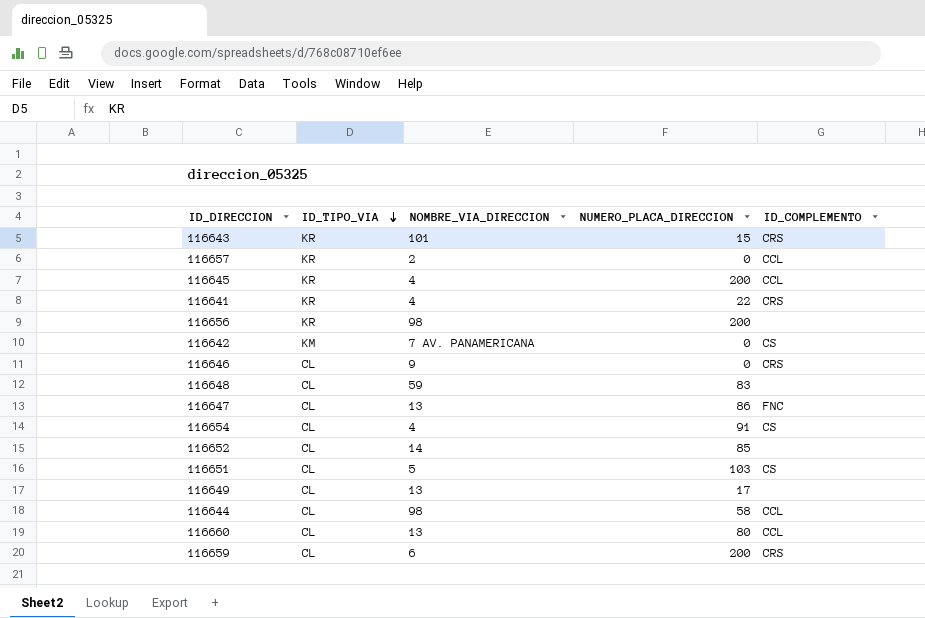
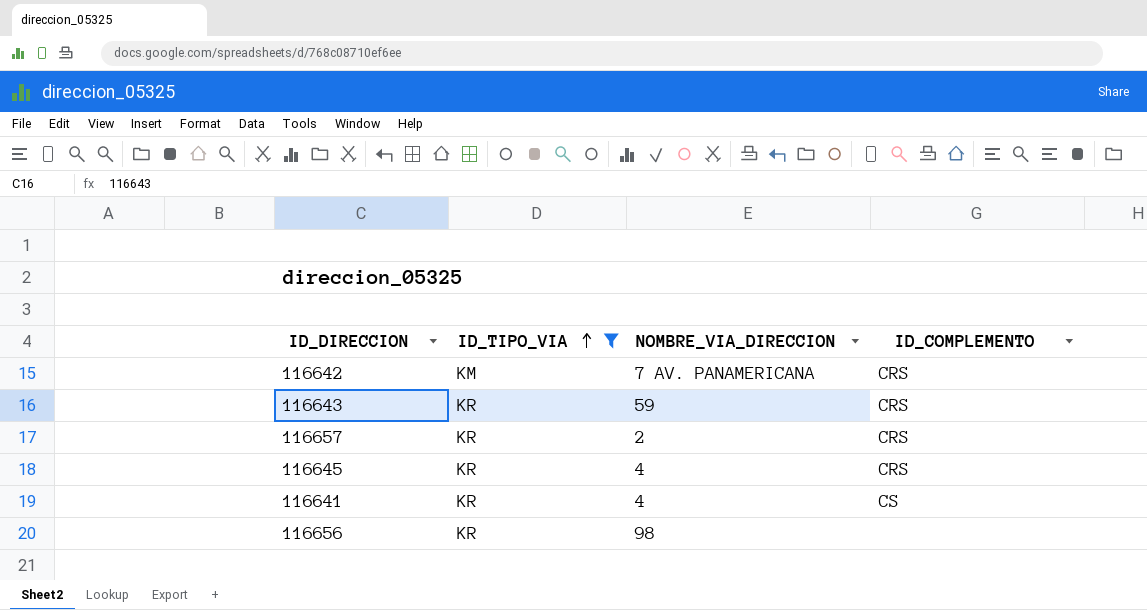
filter: none -> ID_TIPO_VIA != CL
row order: ID_TIPO_VIA descending -> ID_TIPO_VIA ascending
column NUMERO_PLACA_DIRECCION | position: 4 -> none
116642 | ID_COMPLEMENTO: CS -> CRS
116643 | NOMBRE_VIA_DIRECCION: 101 -> 59
116657 | ID_COMPLEMENTO: CCL -> CRS
116645 | ID_COMPLEMENTO: CCL -> CRS
116641 | ID_COMPLEMENTO: CRS -> CS

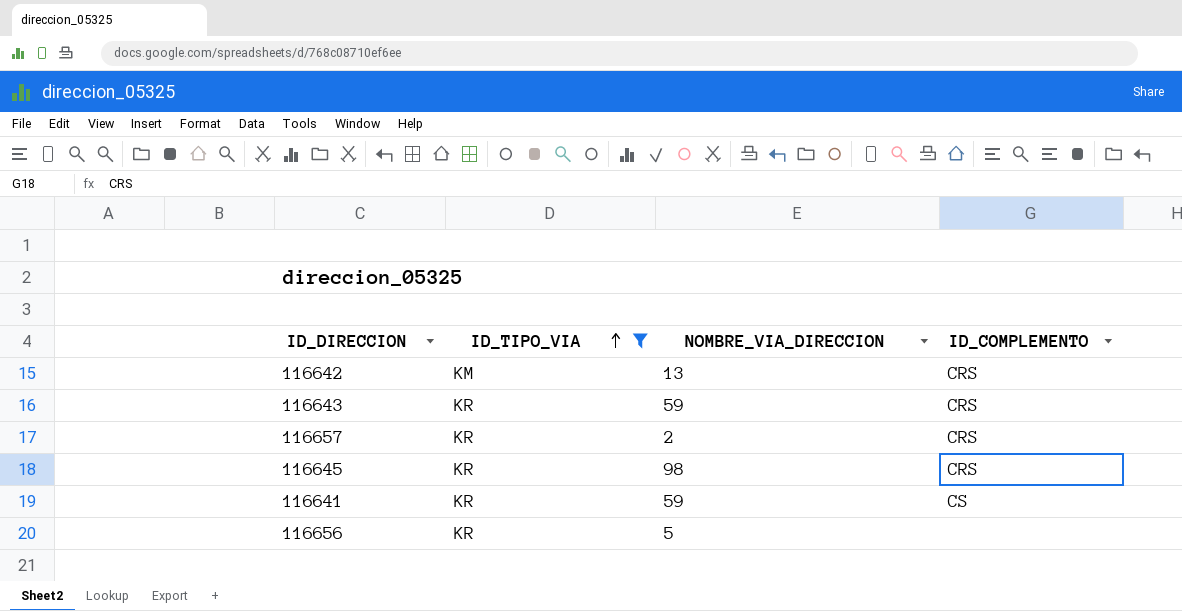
116642 | NOMBRE_VIA_DIRECCION: 7 AV. PANAMERICANA -> 13
116645 | NOMBRE_VIA_DIRECCION: 4 -> 98
116641 | NOMBRE_VIA_DIRECCION: 4 -> 59
116656 | NOMBRE_VIA_DIRECCION: 98 -> 5

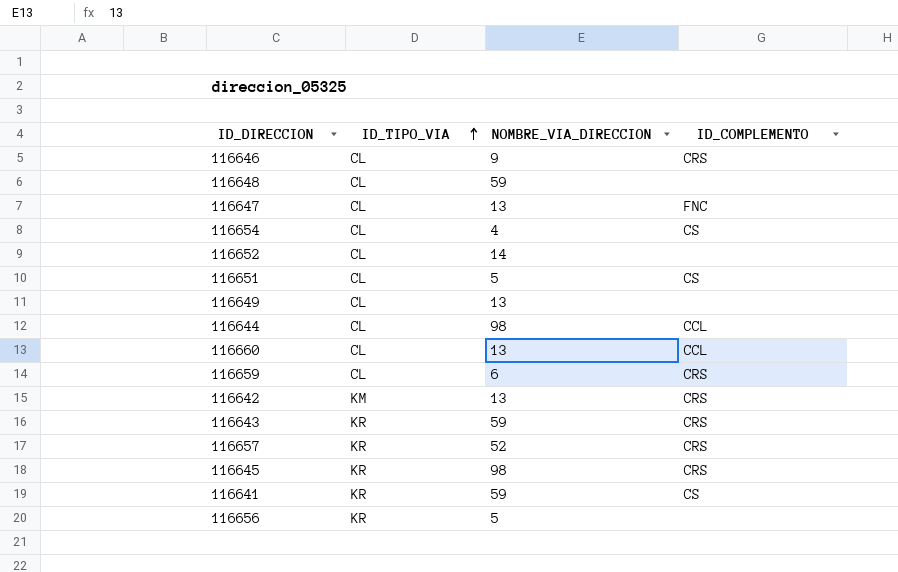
filter: ID_TIPO_VIA != CL -> none
116657 | NOMBRE_VIA_DIRECCION: 2 -> 52

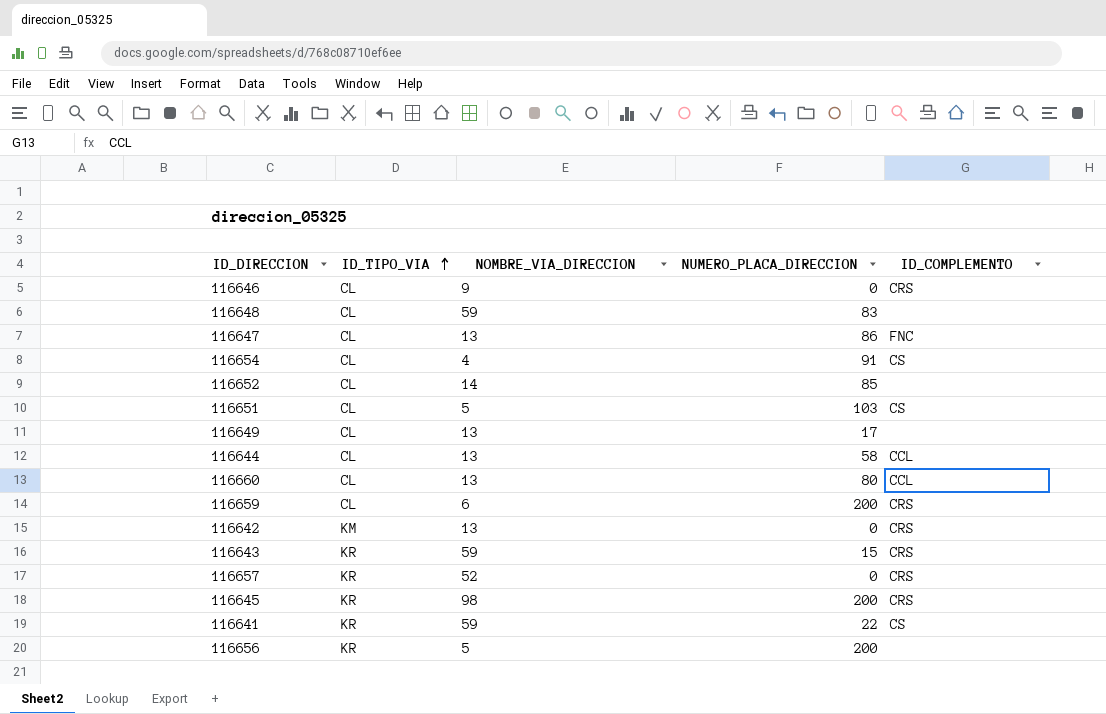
column NUMERO_PLACA_DIRECCION | position: none -> 4
116644 | NOMBRE_VIA_DIRECCION: 98 -> 13

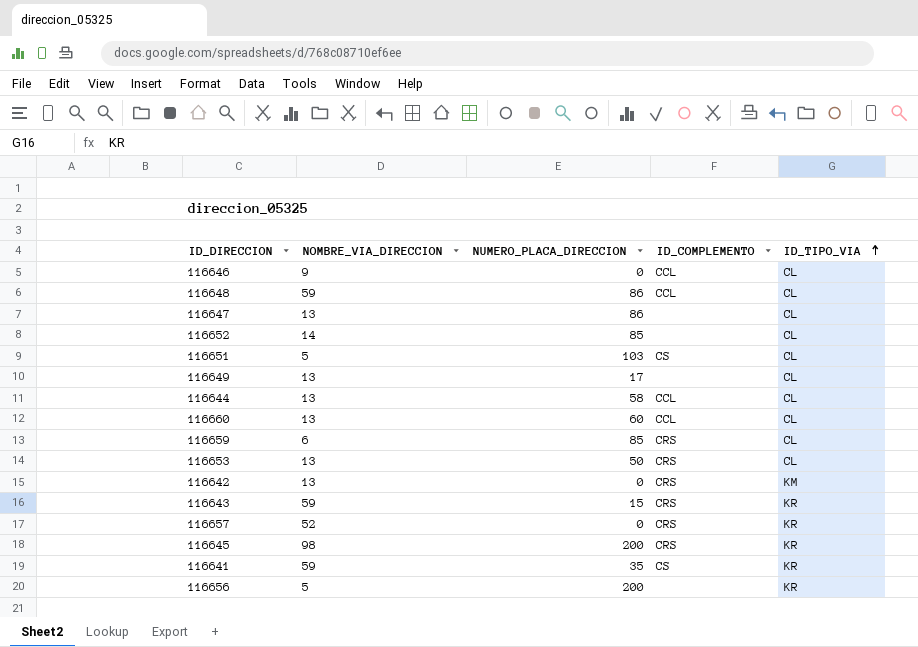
column ID_TIPO_VIA | position: 2 -> 5
row 116654: CL | 4 | 91 | CS -> none
116646 | ID_COMPLEMENTO: CRS -> CCL
116648 | NUMERO_PLACA_DIRECCION: 83 -> 86
116648 | ID_COMPLEMENTO: none -> CCL
116647 | ID_COMPLEMENTO: FNC -> none
116660 | NUMERO_PLACA_DIRECCION: 80 -> 60
116659 | NUMERO_PLACA_DIRECCION: 200 -> 85
row 116653: none -> 13 | 50 | CRS | CL
116641 | NUMERO_PLACA_DIRECCION: 22 -> 35

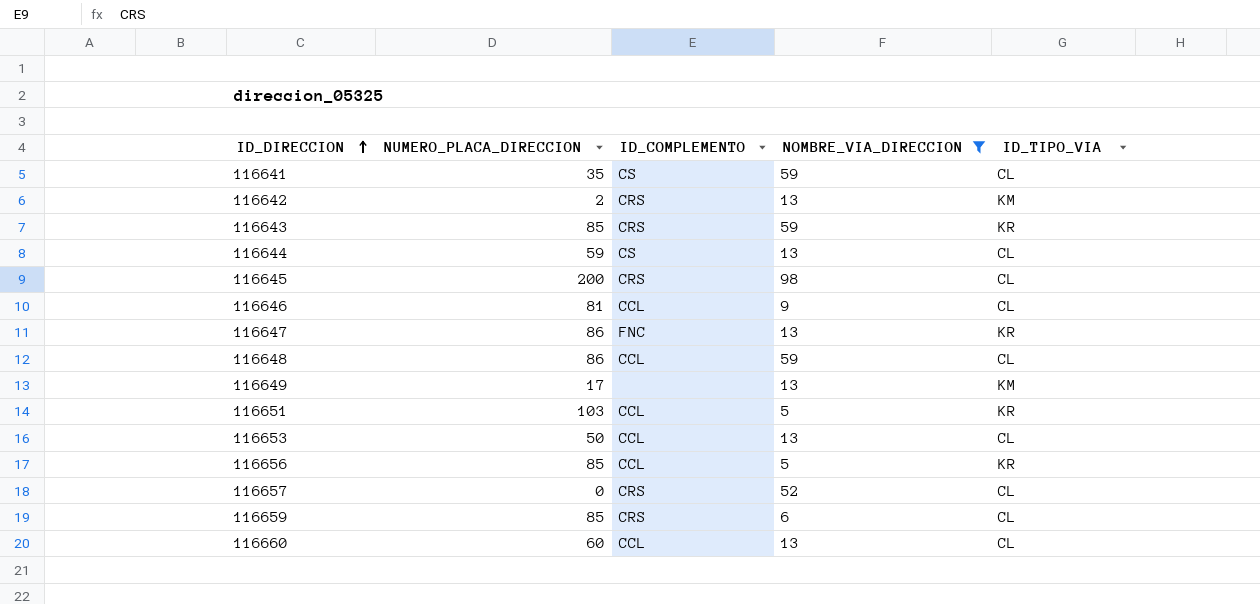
filter: none -> NOMBRE_VIA_DIRECCION != 14
row order: ID_TIPO_VIA ascending -> ID_DIRECCION ascending
column NOMBRE_VIA_DIRECCION | position: 2 -> 4
116641 | ID_TIPO_VIA: KR -> CL
116642 | NUMERO_PLACA_DIRECCION: 0 -> 2
116643 | NUMERO_PLACA_DIRECCION: 15 -> 85
116644 | NUMERO_PLACA_DIRECCION: 58 -> 59
116644 | ID_COMPLEMENTO: CCL -> CS
116645 | ID_TIPO_VIA: KR -> CL
116646 | NUMERO_PLACA_DIRECCION: 0 -> 81
116647 | ID_COMPLEMENTO: none -> FNC
116647 | ID_TIPO_VIA: CL -> KR
116649 | ID_TIPO_VIA: CL -> KM
116651 | ID_COMPLEMENTO: CS -> CCL
116651 | ID_TIPO_VIA: CL -> KR
116653 | ID_COMPLEMENTO: CRS -> CCL
116656 | NUMERO_PLACA_DIRECCION: 200 -> 85
116656 | ID_COMPLEMENTO: none -> CCL
116657 | ID_TIPO_VIA: KR -> CL

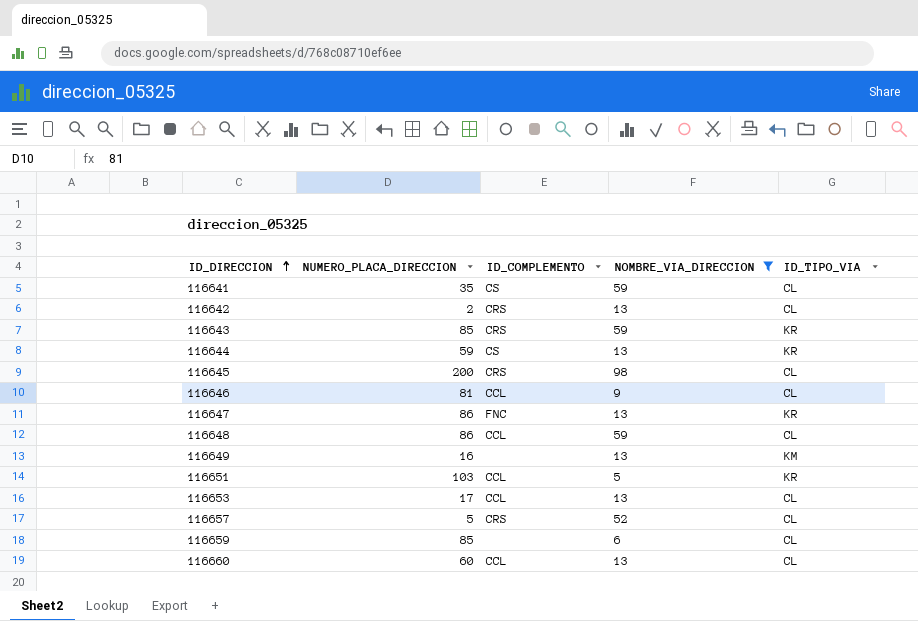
row 116656: 85 | CCL | 5 | KR -> none
116642 | ID_TIPO_VIA: KM -> CL
116644 | ID_TIPO_VIA: CL -> KR
116649 | NUMERO_PLACA_DIRECCION: 17 -> 16
116653 | NUMERO_PLACA_DIRECCION: 50 -> 17
116657 | NUMERO_PLACA_DIRECCION: 0 -> 5
116659 | ID_COMPLEMENTO: CRS -> none

